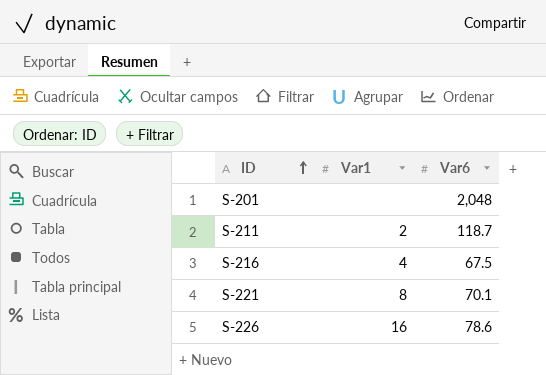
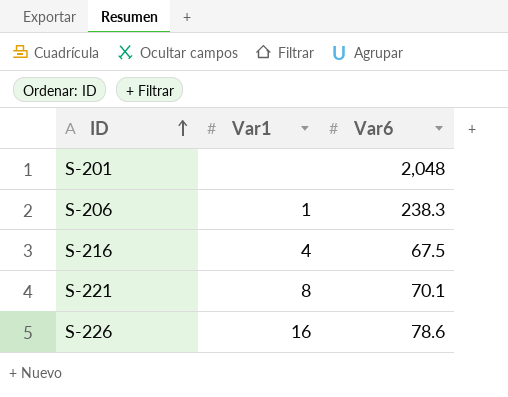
row S-211: 2 | 118.7 -> none
row S-206: none -> 1 | 238.3

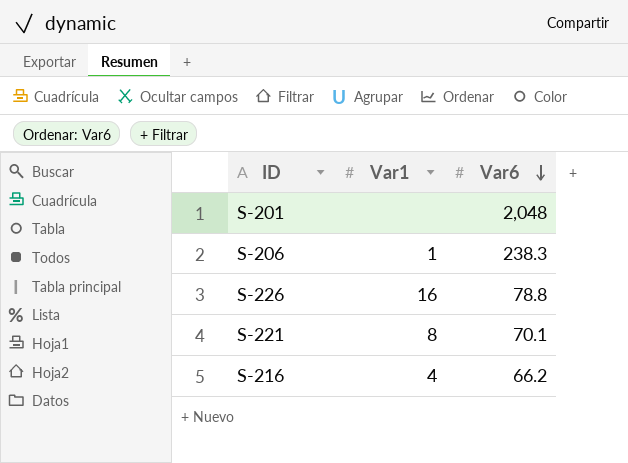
row order: ID ascending -> Var6 descending
S-226 | Var6: 78.6 -> 78.8
S-216 | Var6: 67.5 -> 66.2

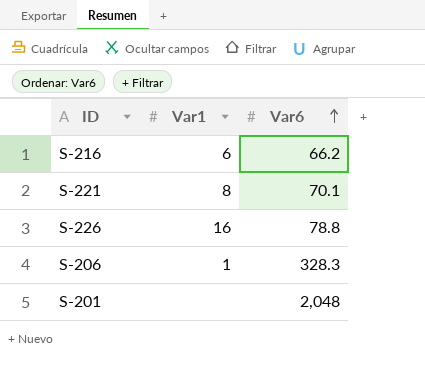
row order: Var6 descending -> Var6 ascending
S-216 | Var1: 4 -> 6
S-206 | Var6: 238.3 -> 328.3

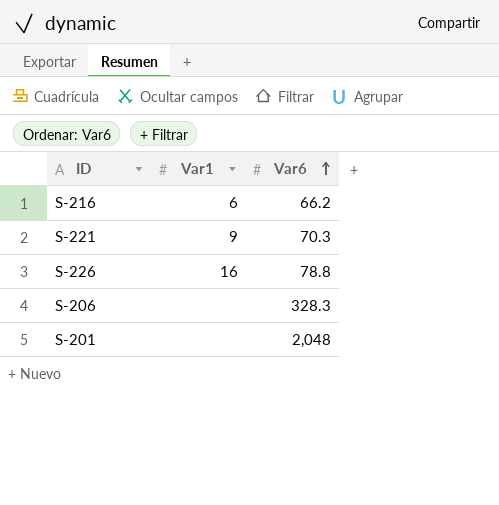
S-221 | Var1: 8 -> 9
S-221 | Var6: 70.1 -> 70.3
S-206 | Var1: 1 -> none

